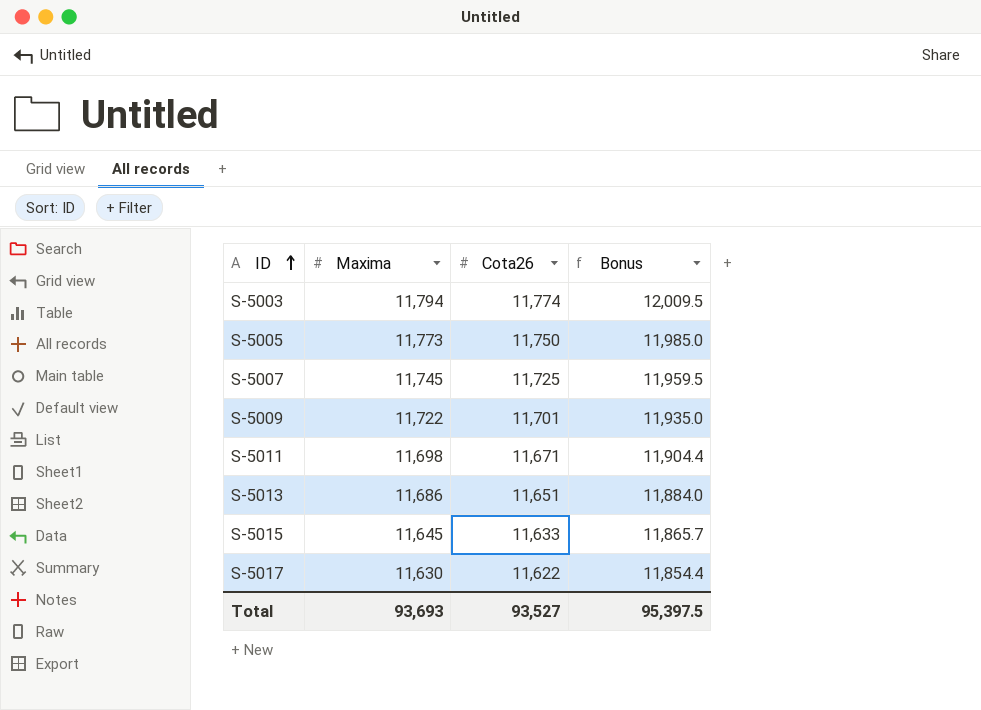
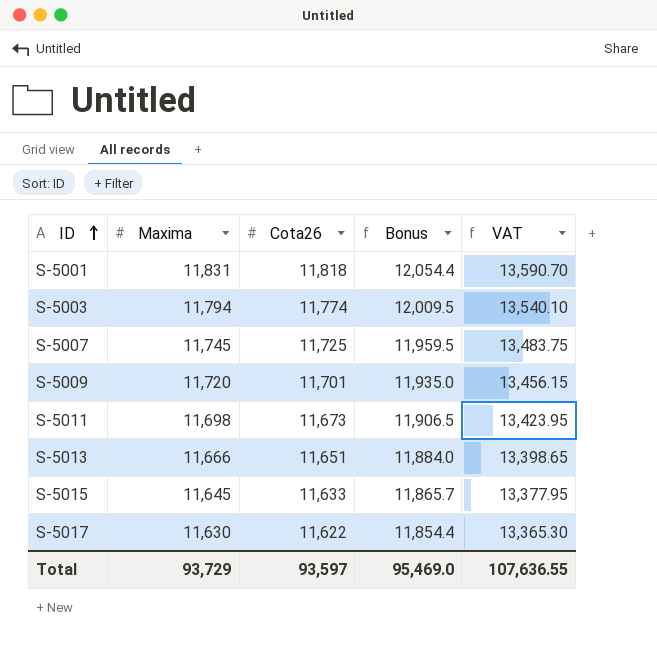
column VAT | formula: none -> [Cota26] * 1.15
row S-5005: 11,773 | 11,750 | 11,985.0 -> none
row S-5001: none -> 11,831 | 11,818 | 12,054.4 | 13,590.70
S-5009 | Maxima: 11,722 -> 11,720
S-5011 | Cota26: 11,671 -> 11,673
S-5011 | Bonus: 11,904.4 -> 11,906.5
S-5013 | Maxima: 11,686 -> 11,666
Total | Maxima: 93,693 -> 93,729
Total | Cota26: 93,527 -> 93,597
Total | Bonus: 95,397.5 -> 95,469.0

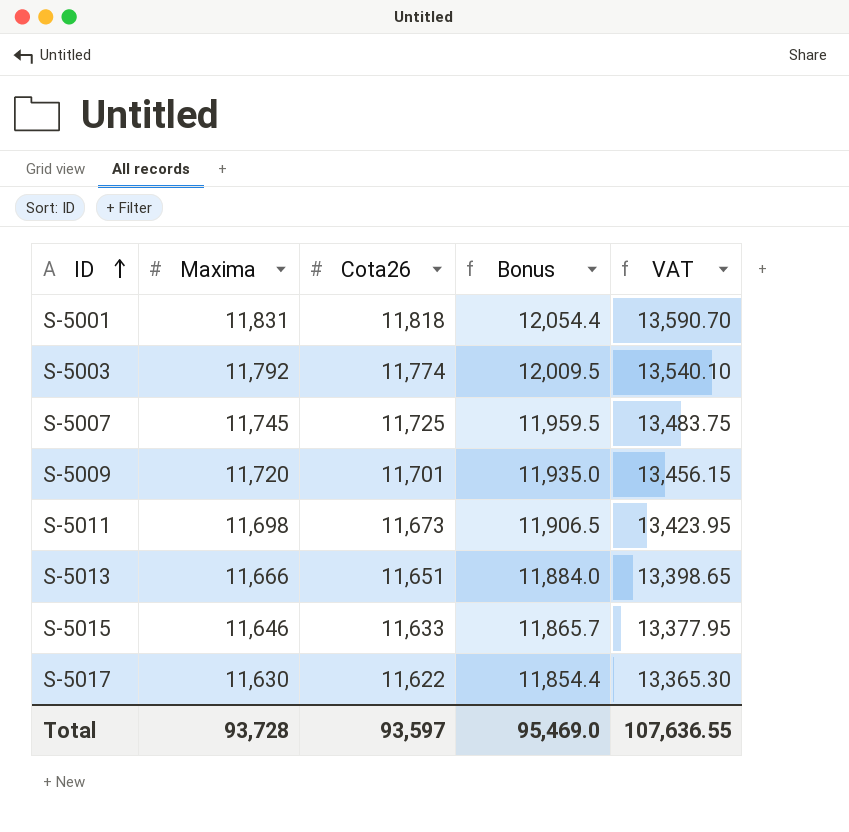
S-5003 | Maxima: 11,794 -> 11,792
S-5015 | Maxima: 11,645 -> 11,646
Total | Maxima: 93,729 -> 93,728

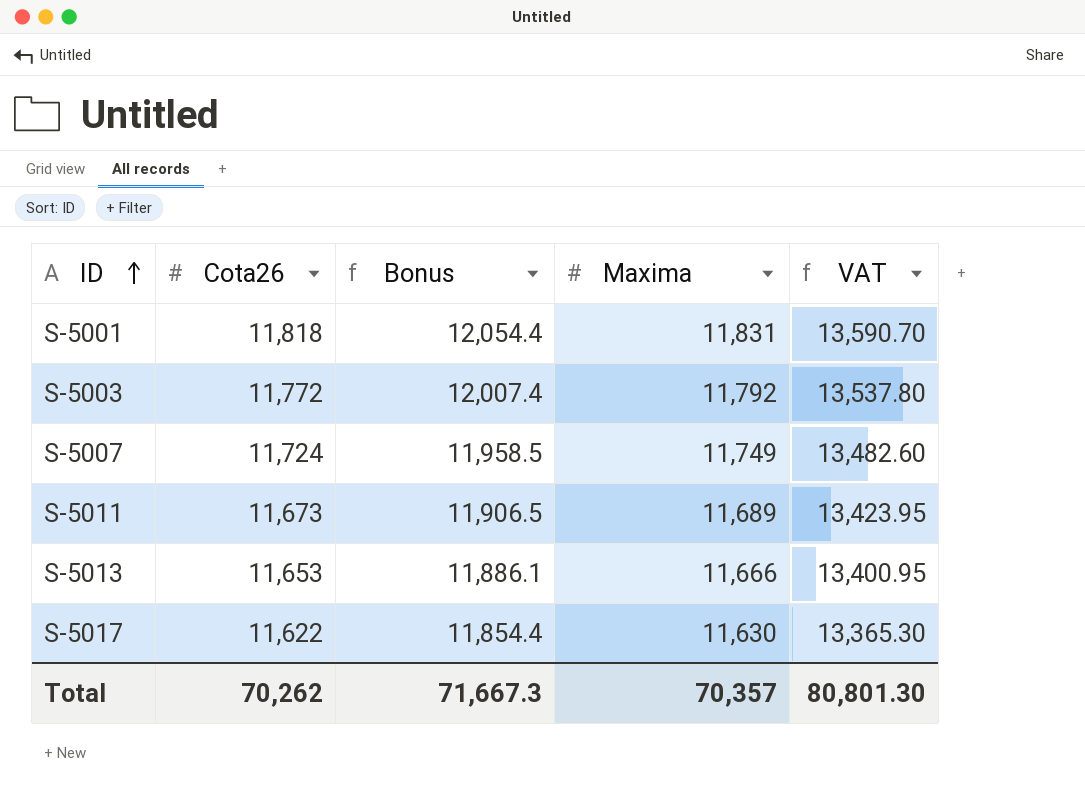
column Maxima | position: 2 -> 4
row S-5009: 11,720 | 11,701 | 11,935.0 | 13,456.15 -> none
row S-5015: 11,646 | 11,633 | 11,865.7 | 13,377.95 -> none
S-5003 | Cota26: 11,774 -> 11,772
S-5003 | Bonus: 12,009.5 -> 12,007.4
S-5003 | VAT: 13,540.10 -> 13,537.80
S-5007 | Cota26: 11,725 -> 11,724
S-5007 | Bonus: 11,959.5 -> 11,958.5
S-5007 | Maxima: 11,745 -> 11,749
S-5007 | VAT: 13,483.75 -> 13,482.60
S-5011 | Maxima: 11,698 -> 11,689
S-5013 | Cota26: 11,651 -> 11,653
S-5013 | Bonus: 11,884.0 -> 11,886.1
S-5013 | VAT: 13,398.65 -> 13,400.95
Total | Cota26: 93,597 -> 70,262
Total | Bonus: 95,469.0 -> 71,667.3
Total | Maxima: 93,728 -> 70,357
Total | VAT: 107,636.55 -> 80,801.30

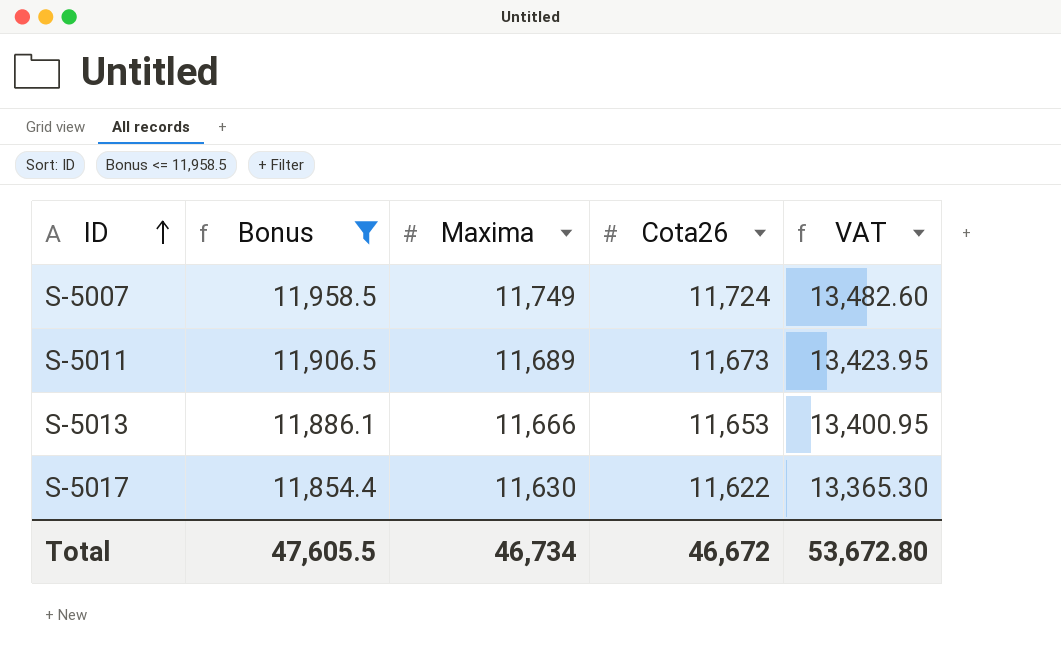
filter: none -> Bonus <= 11,958.5
column Cota26 | position: 2 -> 4
Total | Bonus: 71,667.3 -> 47,605.5
Total | Maxima: 70,357 -> 46,734
Total | Cota26: 70,262 -> 46,672
Total | VAT: 80,801.30 -> 53,672.80

